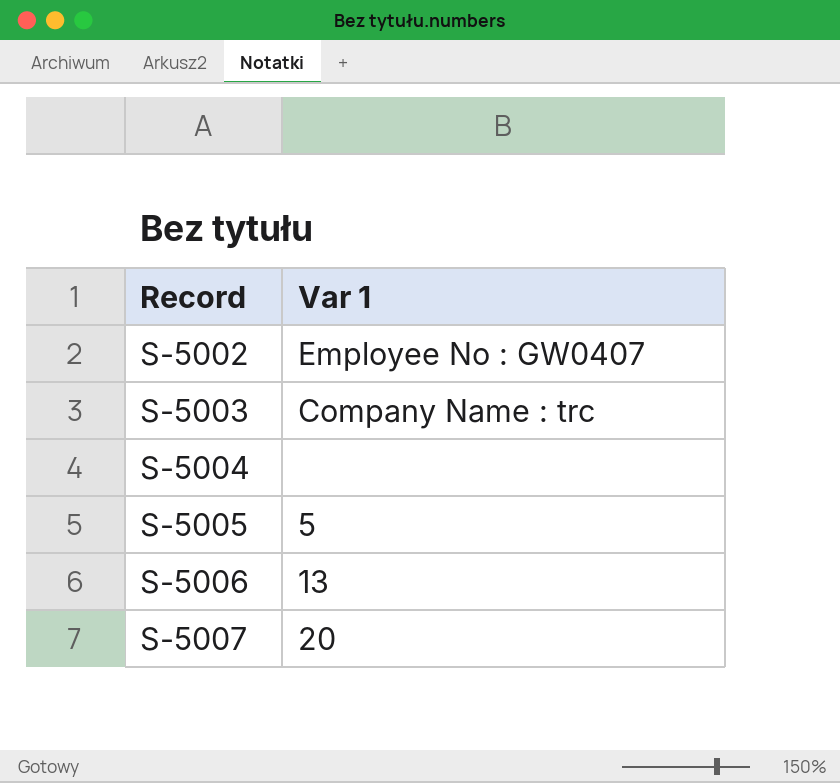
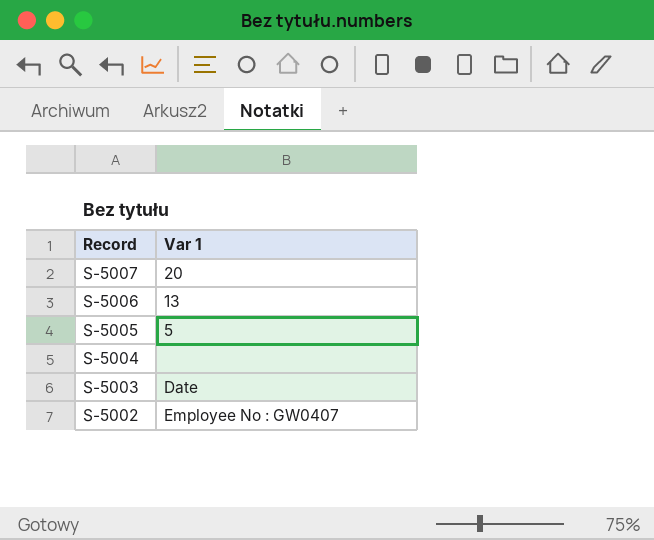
row order: Record ascending -> Record descending
S-5003 | Var 1: Company Name : trc -> Date

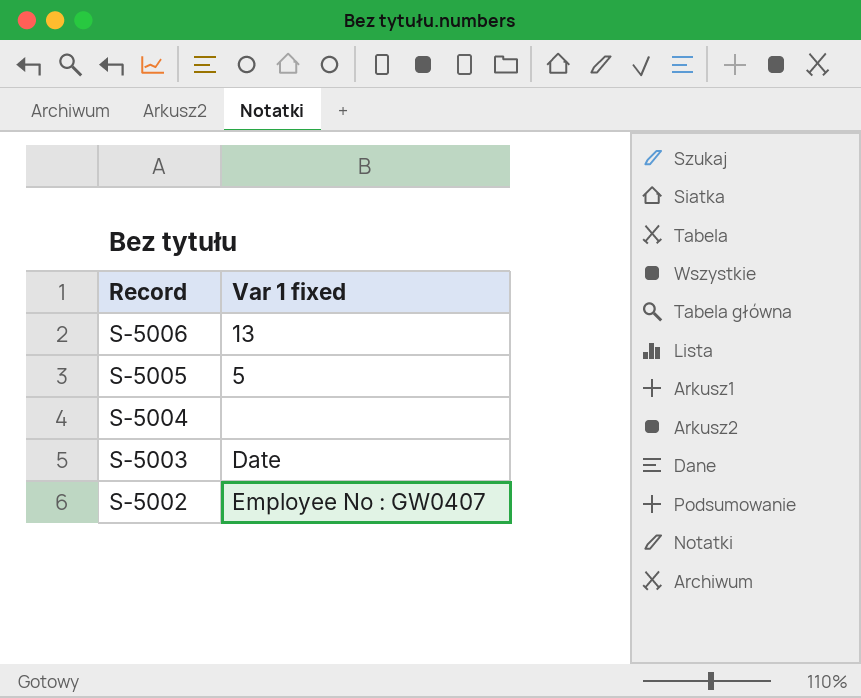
column name: Var 1 -> Var 1 fixed
row S-5007: 20 -> none

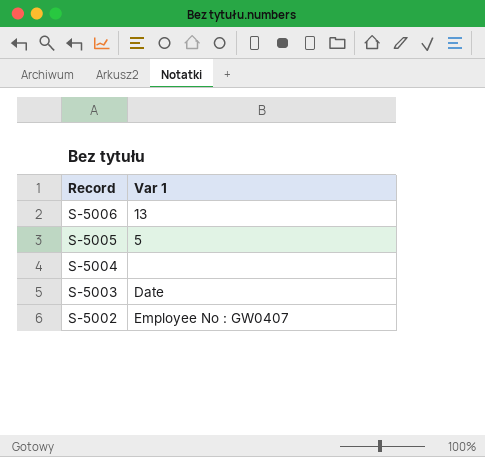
column name: Var 1 fixed -> Var 1

